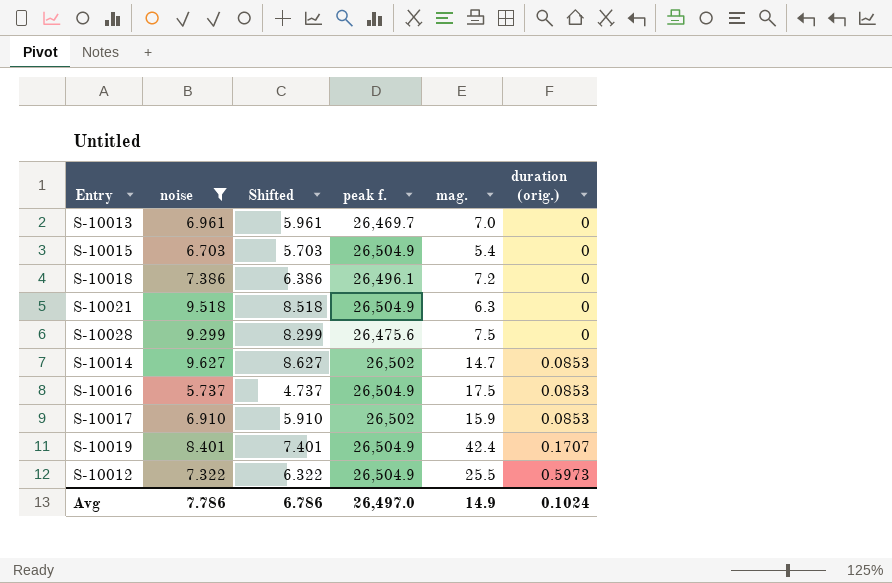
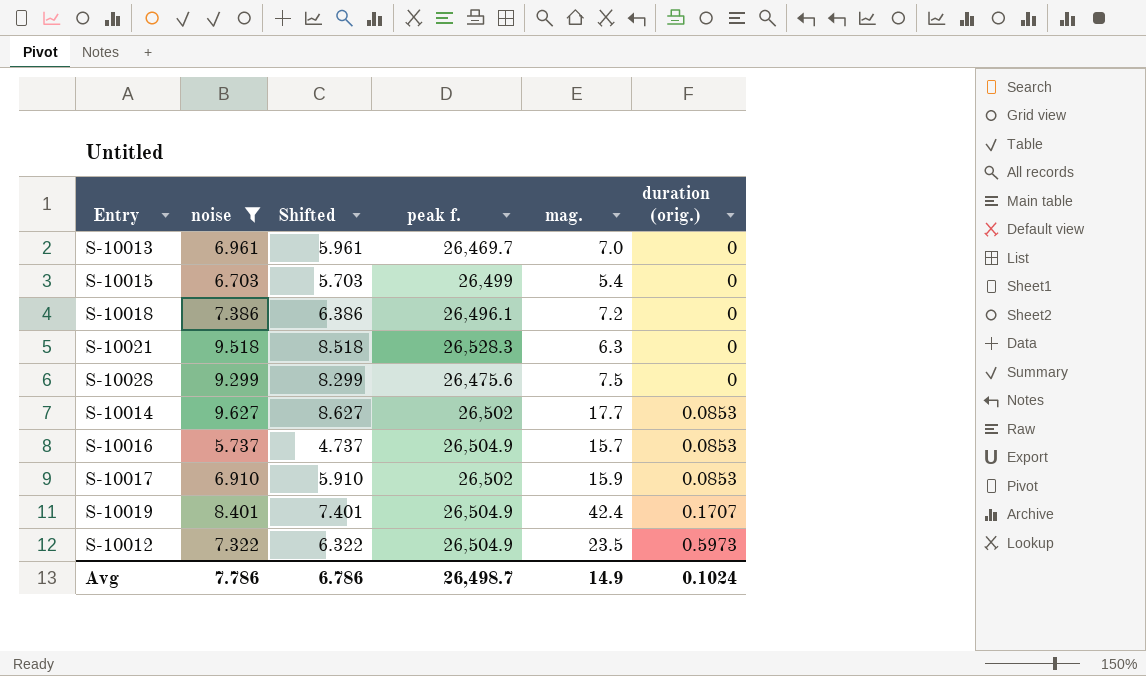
S-10015 | peak f.: 26,504.9 -> 26,499
S-10021 | peak f.: 26,504.9 -> 26,528.3
S-10014 | mag.: 14.7 -> 17.7
S-10016 | mag.: 17.5 -> 15.7
S-10012 | mag.: 25.5 -> 23.5
Avg | peak f.: 26,497.0 -> 26,498.7

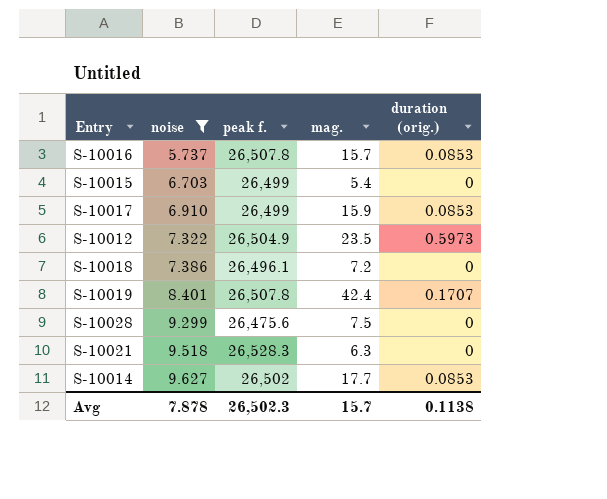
row order: duration (orig.) ascending -> noise ascending
column Shifted | formula: [noise] - 1 -> none
row S-10013: 6.961 | 5.961 | 26,469.7 | 7.0 | 0 -> none
S-10016 | peak f.: 26,504.9 -> 26,507.8
S-10017 | peak f.: 26,502 -> 26,499
S-10019 | peak f.: 26,504.9 -> 26,507.8
Avg | noise: 7.786 -> 7.878
Avg | peak f.: 26,498.7 -> 26,502.3
Avg | mag.: 14.9 -> 15.7
Avg | duration (orig.): 0.1024 -> 0.1138

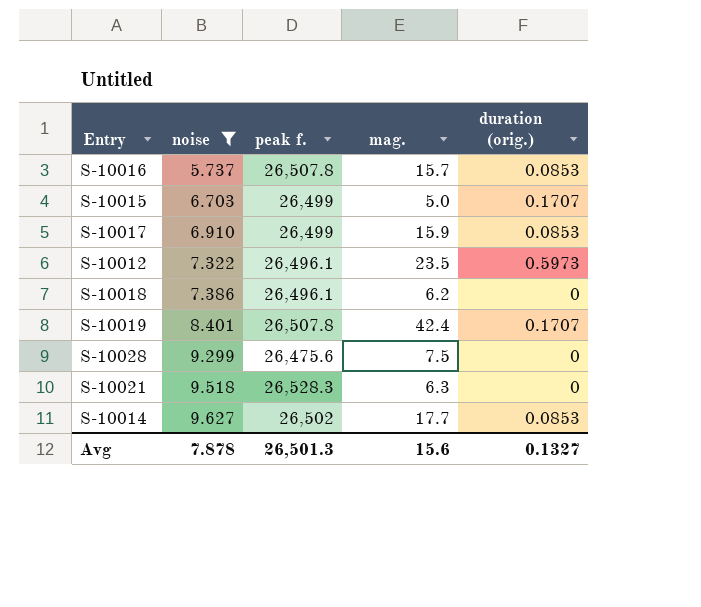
S-10015 | mag.: 5.4 -> 5.0
S-10015 | duration (orig.): 0 -> 0.1707
S-10012 | peak f.: 26,504.9 -> 26,496.1
S-10018 | mag.: 7.2 -> 6.2
Avg | peak f.: 26,502.3 -> 26,501.3
Avg | mag.: 15.7 -> 15.6
Avg | duration (orig.): 0.1138 -> 0.1327

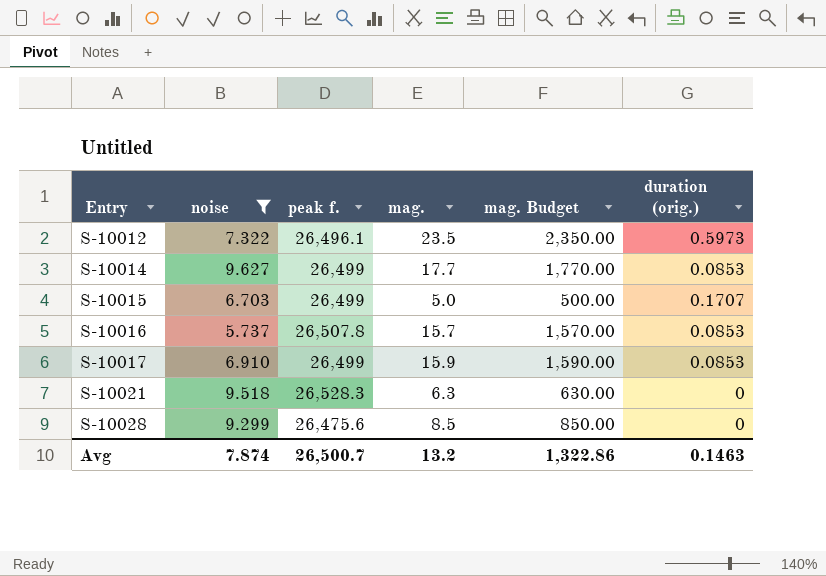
row order: noise ascending -> Entry ascending
column mag. Budget | formula: none -> [mag.] * 100
row S-10018: 7.386 | 26,496.1 | 6.2 | 0 -> none
row S-10019: 8.401 | 26,507.8 | 42.4 | 0.1707 -> none
S-10014 | peak f.: 26,502 -> 26,499
S-10028 | mag.: 7.5 -> 8.5
Avg | noise: 7.878 -> 7.874
Avg | peak f.: 26,501.3 -> 26,500.7
Avg | mag.: 15.6 -> 13.2
Avg | duration (orig.): 0.1327 -> 0.1463

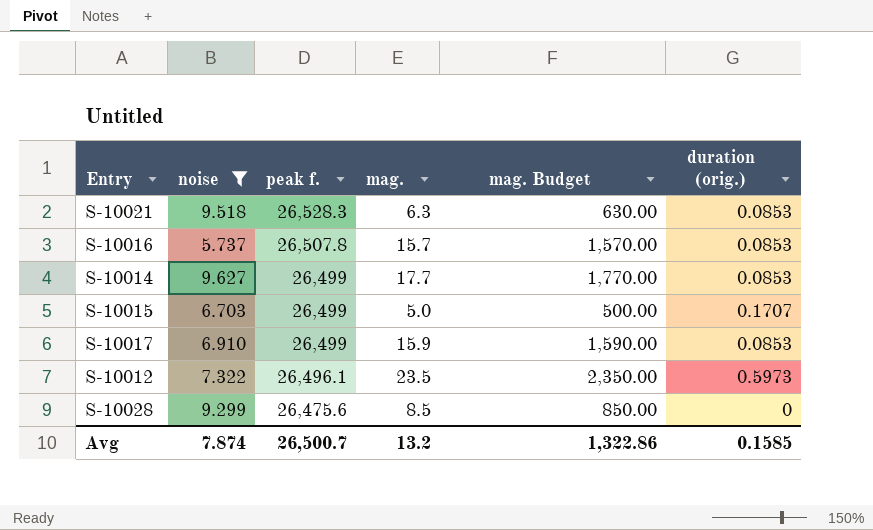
row order: Entry ascending -> peak f. descending
S-10021 | duration (orig.): 0 -> 0.0853
Avg | duration (orig.): 0.1463 -> 0.1585

